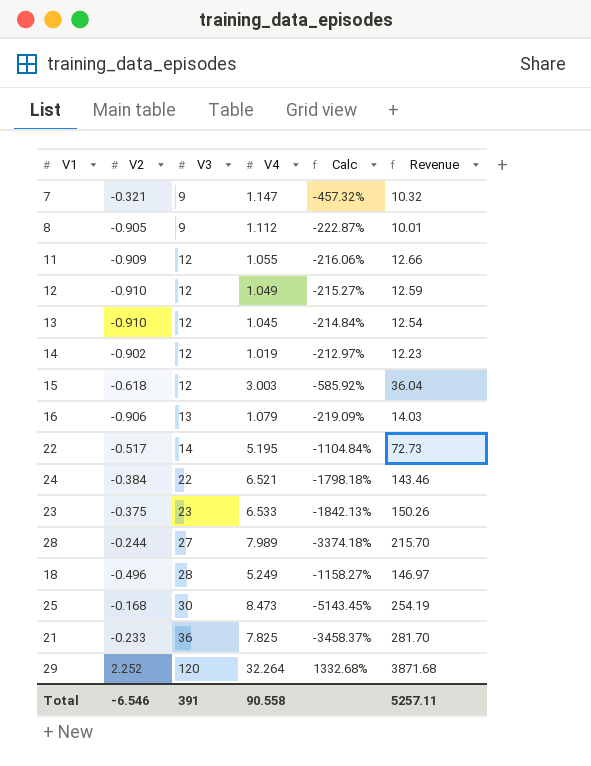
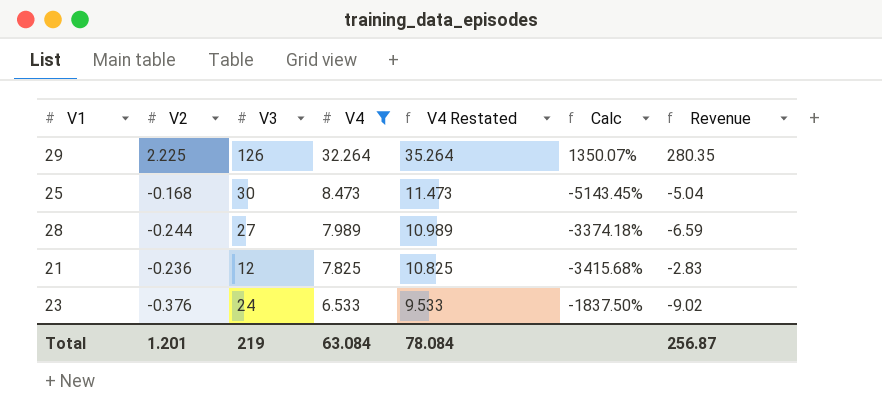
filter: none -> V4 >= 6.533
row order: V3 ascending -> V4 descending
column V4 Restated | formula: none -> [V4] + 3
column Revenue | formula: [V3] * [V4] -> [V2] * [V3]
29 | V2: 2.252 -> 2.225
29 | V3: 120 -> 126
29 | Calc: 1332.68% -> 1350.07%
21 | V2: -0.233 -> -0.236
21 | V3: 36 -> 12
21 | Calc: -3458.37% -> -3415.68%
23 | V2: -0.375 -> -0.376
23 | V3: 23 -> 24
23 | Calc: -1842.13% -> -1837.50%
Total | V2: -6.546 -> 1.201
Total | V3: 391 -> 219
Total | V4: 90.558 -> 63.084
Total | Revenue: 5257.11 -> 256.87

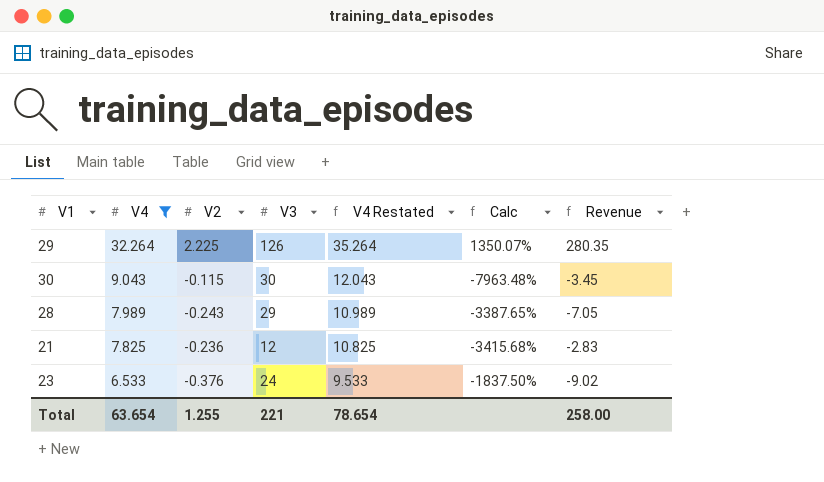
column V4 | position: 4 -> 2
row 25: -0.168 | 30 | 8.473 | 11.473 | -5143.45% | -5.04 -> none
row 30: none -> 9.043 | -0.115 | 30 | 12.043 | -7963.48% | -3.45
28 | V2: -0.244 -> -0.243
28 | V3: 27 -> 29
28 | Calc: -3374.18% -> -3387.65%
28 | Revenue: -6.59 -> -7.05
Total | V4: 63.084 -> 63.654
Total | V2: 1.201 -> 1.255
Total | V3: 219 -> 221
Total | V4 Restated: 78.084 -> 78.654
Total | Revenue: 256.87 -> 258.00

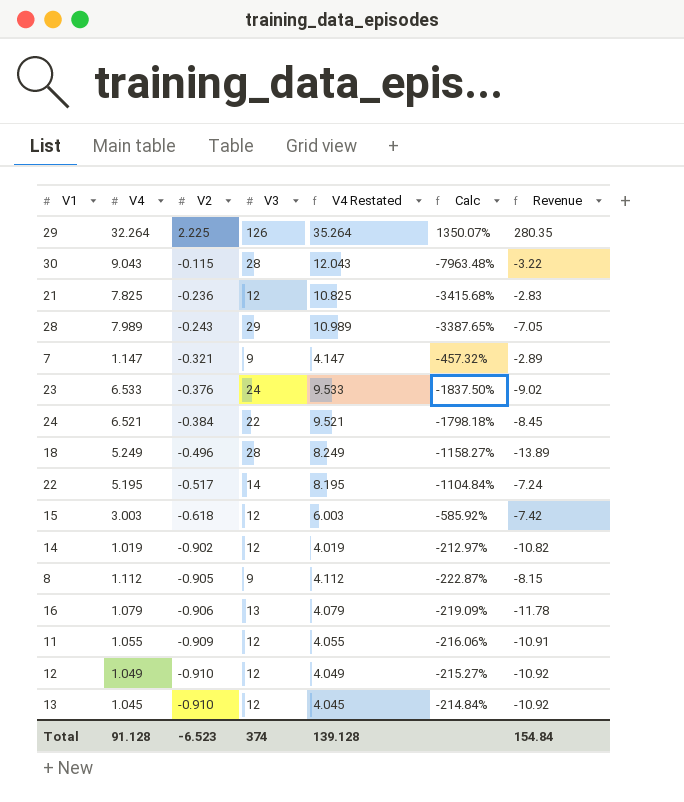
filter: V4 >= 6.533 -> none
row order: V4 descending -> V2 descending
30 | V3: 30 -> 28
30 | Revenue: -3.45 -> -3.22
Total | V4: 63.654 -> 91.128
Total | V2: 1.255 -> -6.523
Total | V3: 221 -> 374
Total | V4 Restated: 78.654 -> 139.128
Total | Revenue: 258.00 -> 154.84

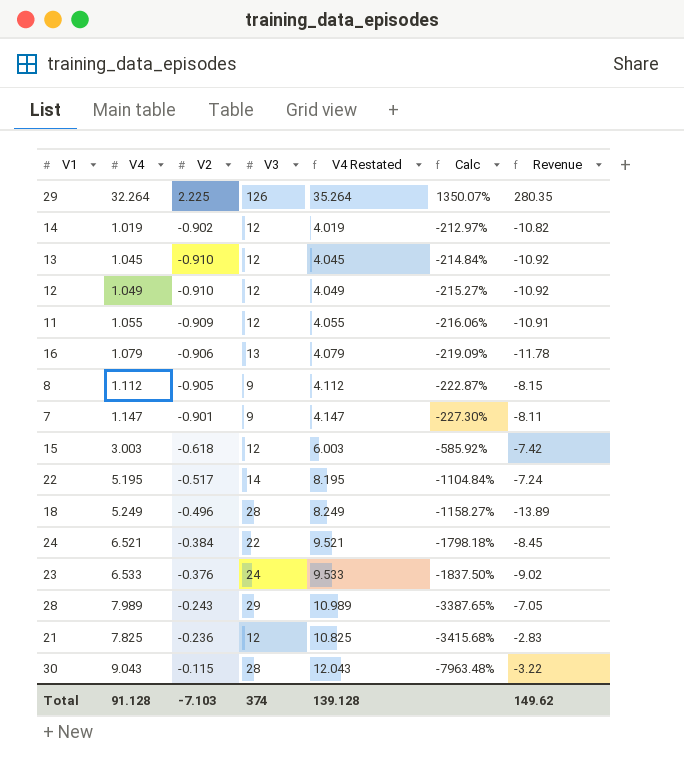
row order: V2 descending -> Calc descending
7 | V2: -0.321 -> -0.901
7 | Calc: -457.32% -> -227.30%
7 | Revenue: -2.89 -> -8.11
Total | V2: -6.523 -> -7.103
Total | Revenue: 154.84 -> 149.62

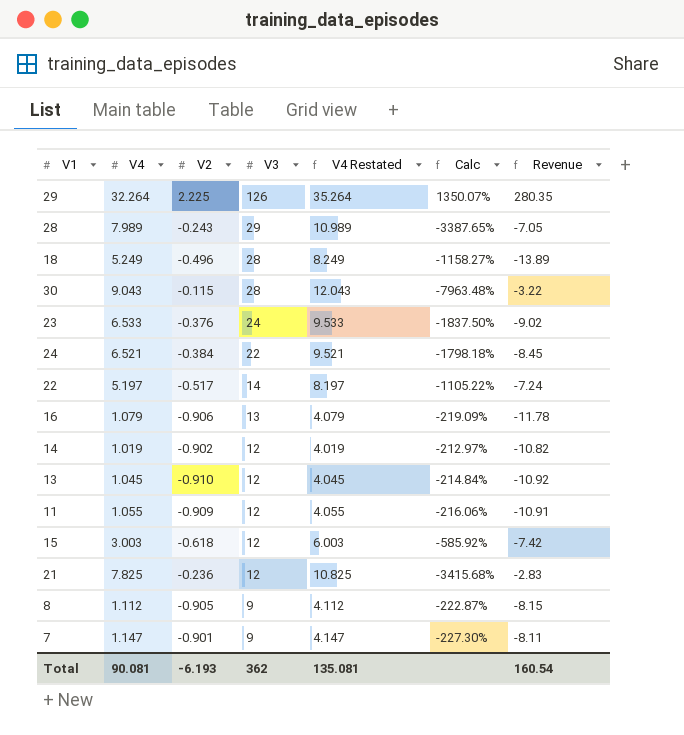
row order: Calc descending -> V3 descending
row 12: 1.049 | -0.910 | 12 | 4.049 | -215.27% | -10.92 -> none
22 | V4: 5.195 -> 5.197
22 | V4 Restated: 8.195 -> 8.197
22 | Calc: -1104.84% -> -1105.22%
Total | V4: 91.128 -> 90.081
Total | V2: -7.103 -> -6.193
Total | V3: 374 -> 362
Total | V4 Restated: 139.128 -> 135.081
Total | Revenue: 149.62 -> 160.54

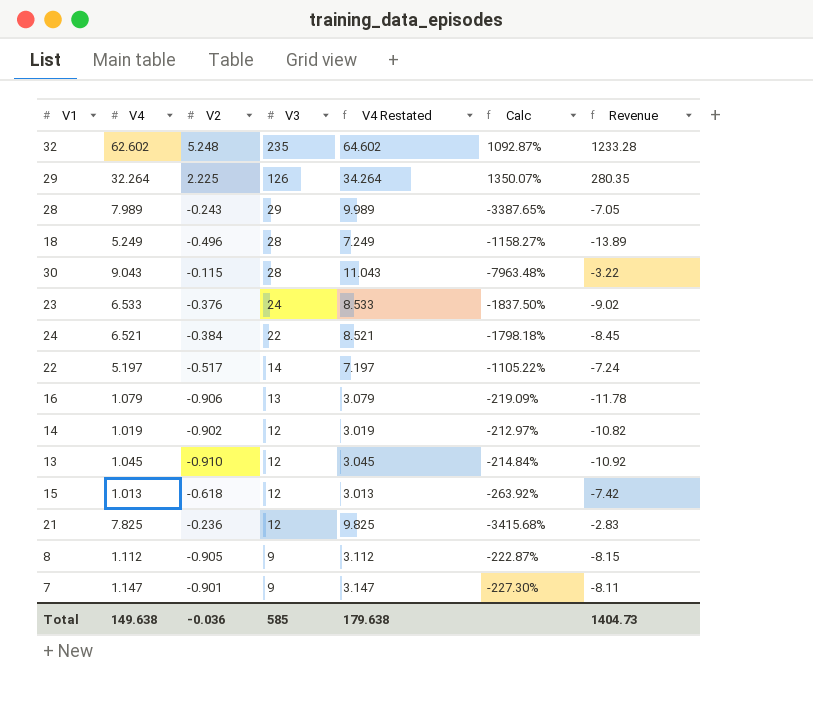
column V4 Restated | formula: [V4] + 3 -> [V4] + 2
row 11: 1.055 | -0.909 | 12 | 4.055 | -216.06% | -10.91 -> none
row 32: none -> 62.602 | 5.248 | 235 | 64.602 | 1092.87% | 1233.28
15 | V4: 3.003 -> 1.013
15 | Calc: -585.92% -> -263.92%
Total | V4: 90.081 -> 149.638
Total | V2: -6.193 -> -0.036
Total | V3: 362 -> 585
Total | V4 Restated: 135.081 -> 179.638
Total | Revenue: 160.54 -> 1404.73

